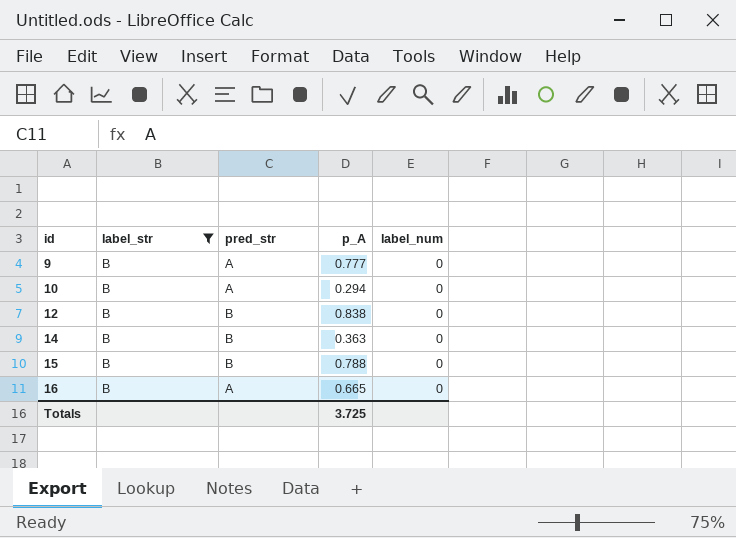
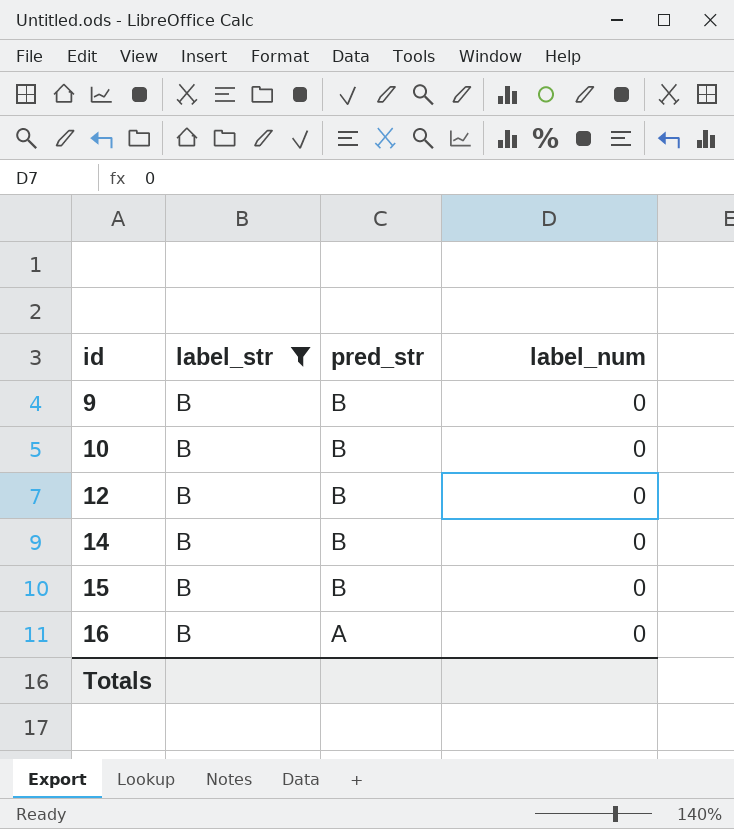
column p_A | position: 4 -> none
9 | pred_str: A -> B
10 | pred_str: A -> B

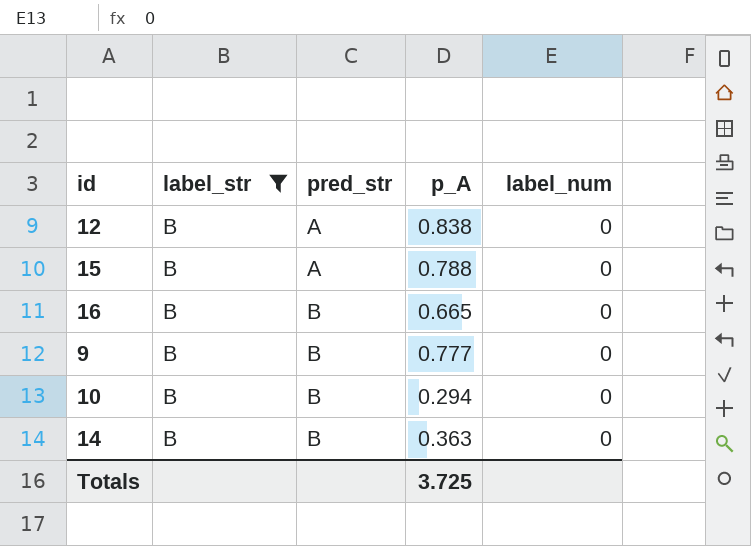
row order: id ascending -> pred_str ascending
column p_A | position: none -> 4
12 | pred_str: B -> A
15 | pred_str: B -> A
16 | pred_str: A -> B

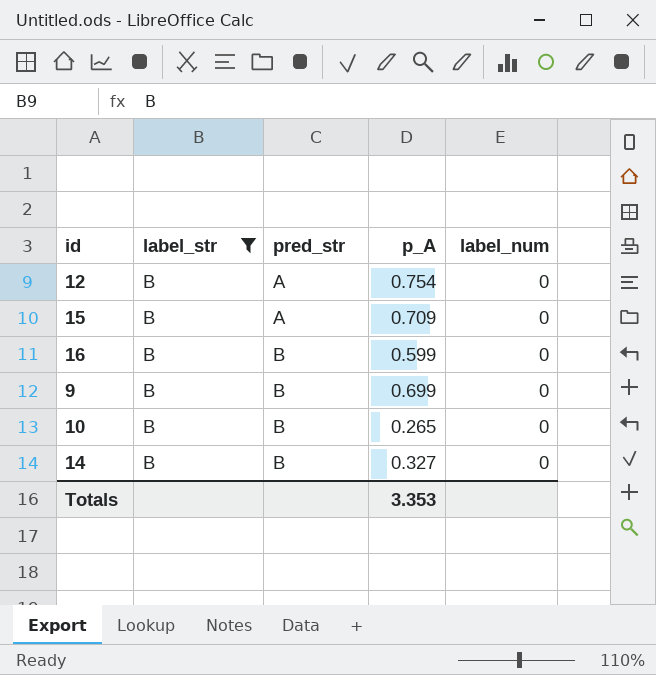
12 | p_A: 0.838 -> 0.754
15 | p_A: 0.788 -> 0.709
16 | p_A: 0.665 -> 0.599
9 | p_A: 0.777 -> 0.699
10 | p_A: 0.294 -> 0.265
14 | p_A: 0.363 -> 0.327
Totals | p_A: 3.725 -> 3.353

